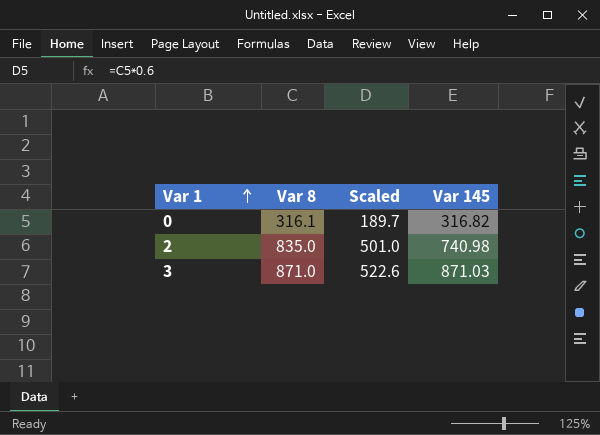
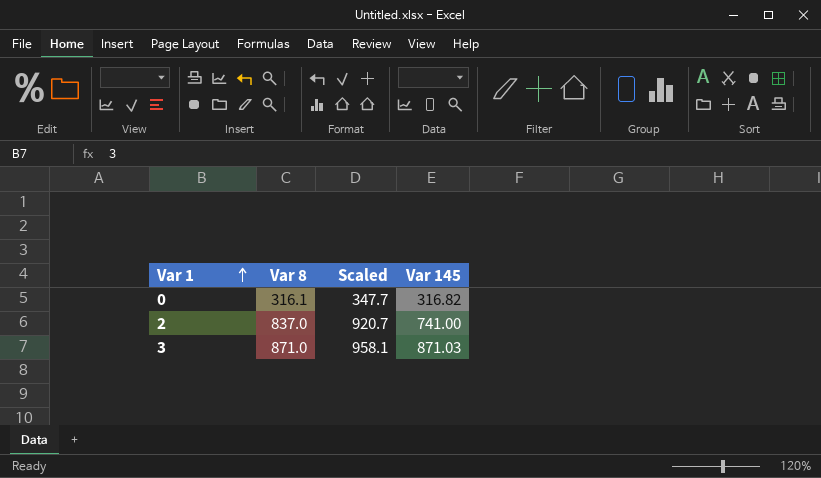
column Scaled | formula: [Var 8] * 0.6 -> [Var 8] * 1.1
2 | Var 8: 835.0 -> 837.0
2 | Var 145: 740.98 -> 741.00

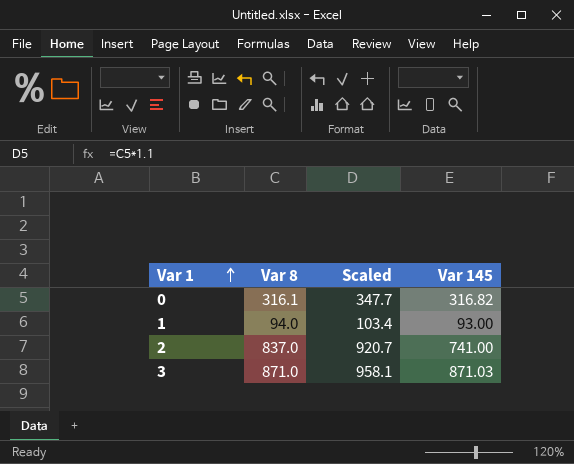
row 1: none -> 94.0 | 103.4 | 93.00

